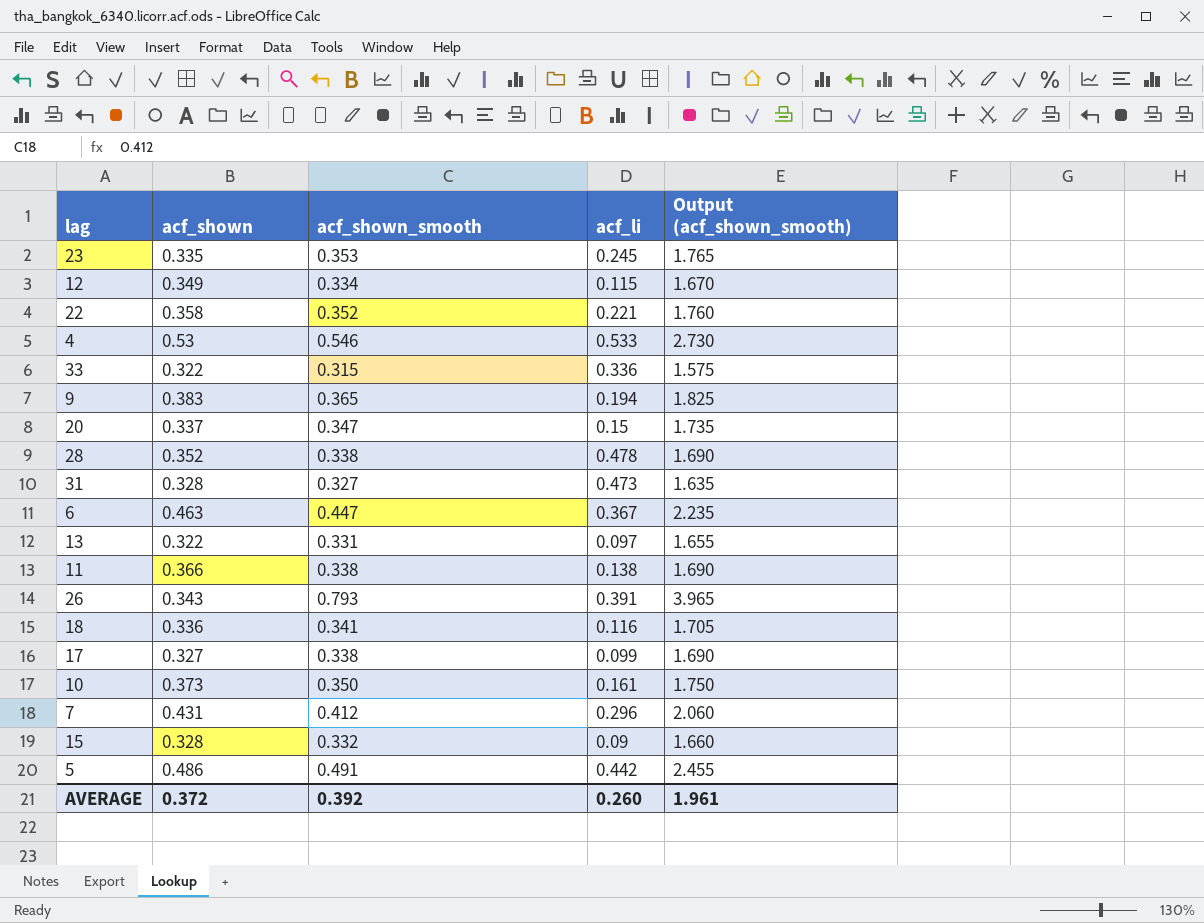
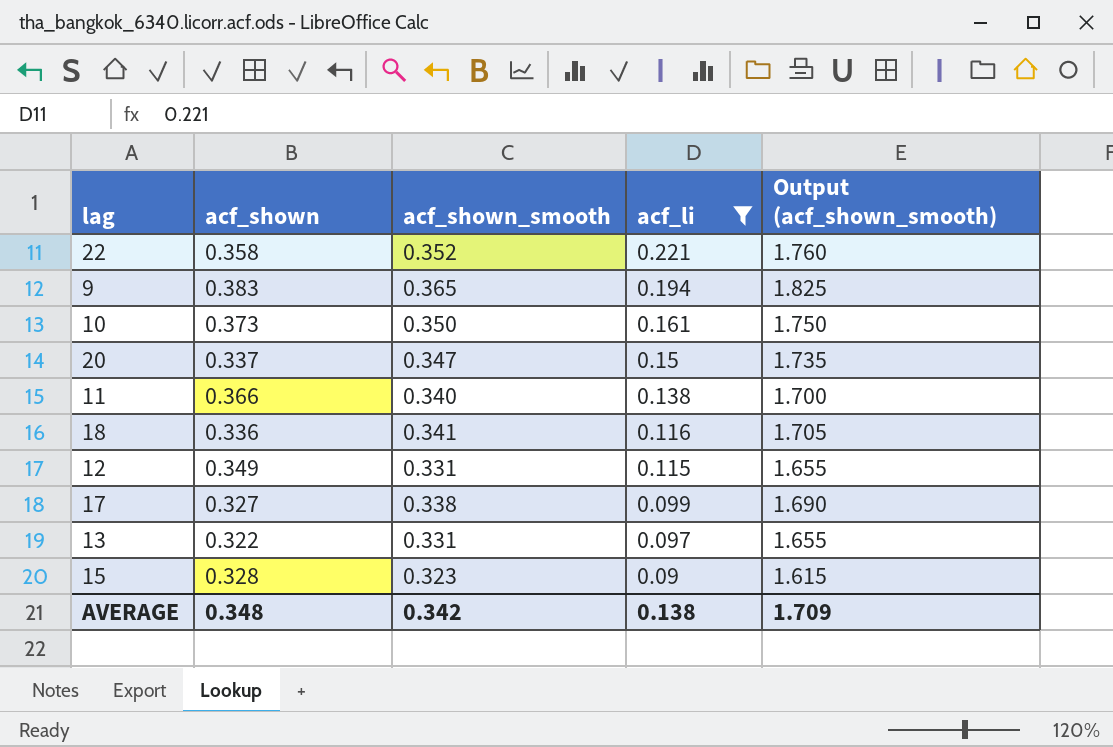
filter: none -> acf_li <= 0.221
row order: none -> acf_li descending
11 | acf_shown_smooth: 0.338 -> 0.340
11 | Output (acf_shown_smooth): 1.690 -> 1.700
12 | acf_shown_smooth: 0.334 -> 0.331
12 | Output (acf_shown_smooth): 1.670 -> 1.655
15 | acf_shown_smooth: 0.332 -> 0.323
15 | Output (acf_shown_smooth): 1.660 -> 1.615
AVERAGE | acf_shown: 0.372 -> 0.348
AVERAGE | acf_shown_smooth: 0.392 -> 0.342
AVERAGE | acf_li: 0.260 -> 0.138
AVERAGE | Output (acf_shown_smooth): 1.961 -> 1.709

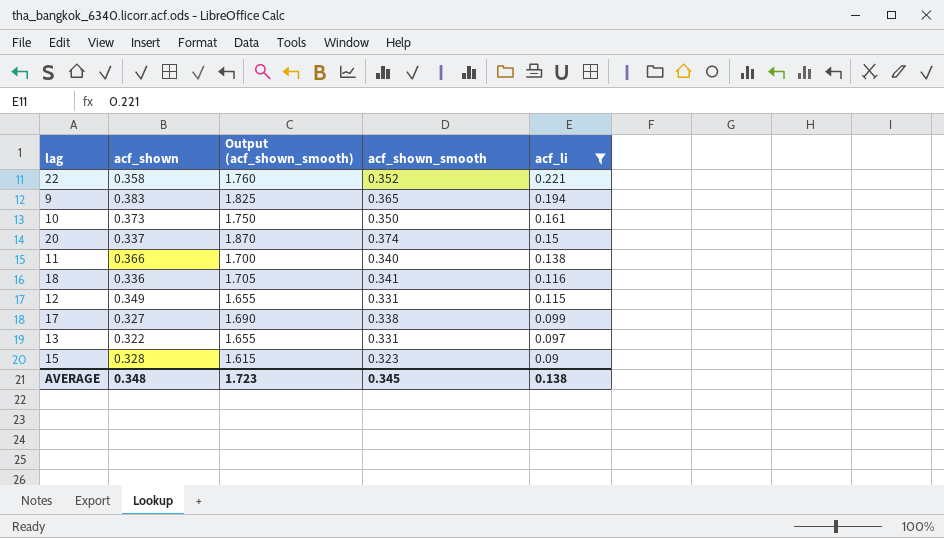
column Output (acf_shown_smooth) | position: 5 -> 3
20 | Output (acf_shown_smooth): 1.735 -> 1.870
20 | acf_shown_smooth: 0.347 -> 0.374
AVERAGE | Output (acf_shown_smooth): 1.709 -> 1.723
AVERAGE | acf_shown_smooth: 0.342 -> 0.345

